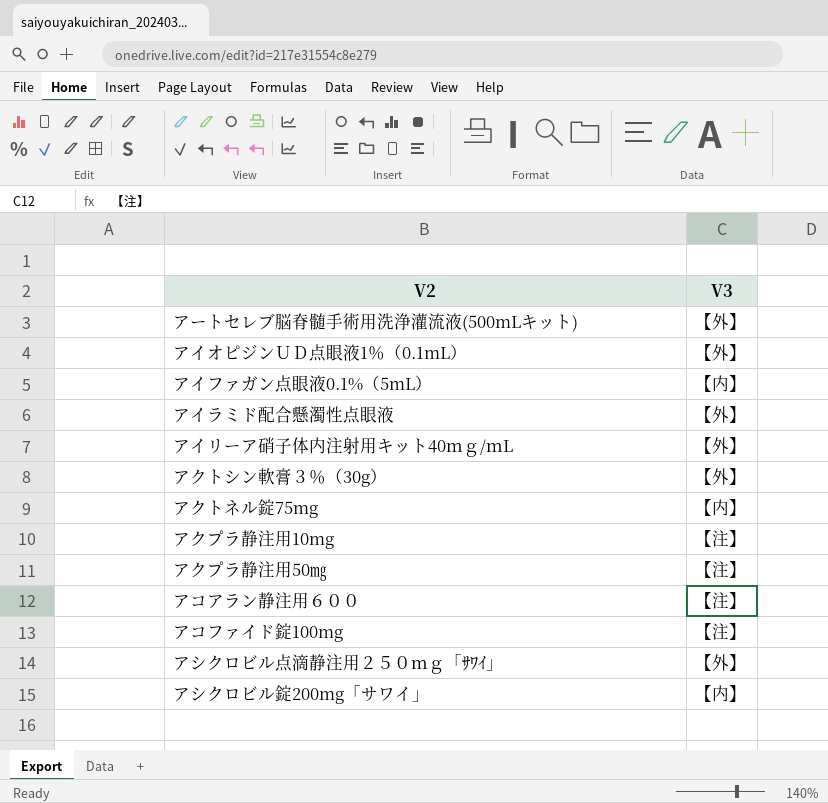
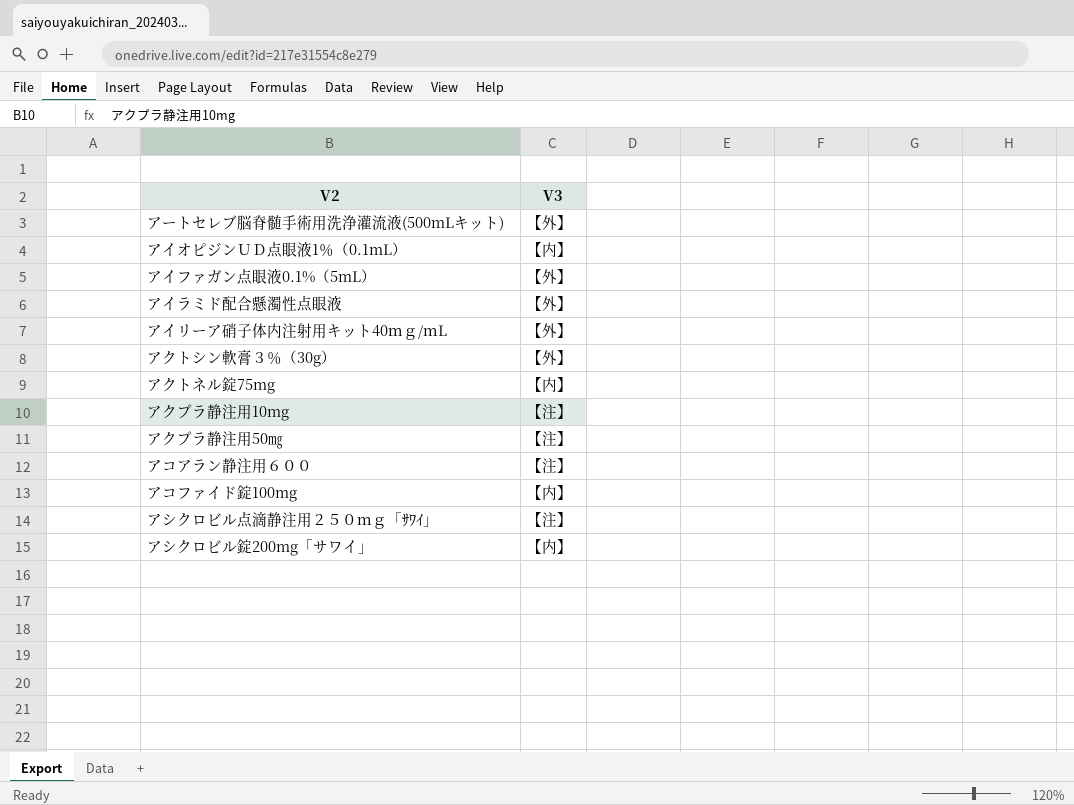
アイオピジンＵＤ点眼液1％（0.1mL） | V3: 【外】 -> 【内】
アイファガン点眼液0.1%（5mL） | V3: 【内】 -> 【外】
アコファイド錠100mg | V3: 【注】 -> 【内】
アシクロビル点滴静注用２５０ｍｇ「ｻﾜｲ」 | V3: 【外】 -> 【注】

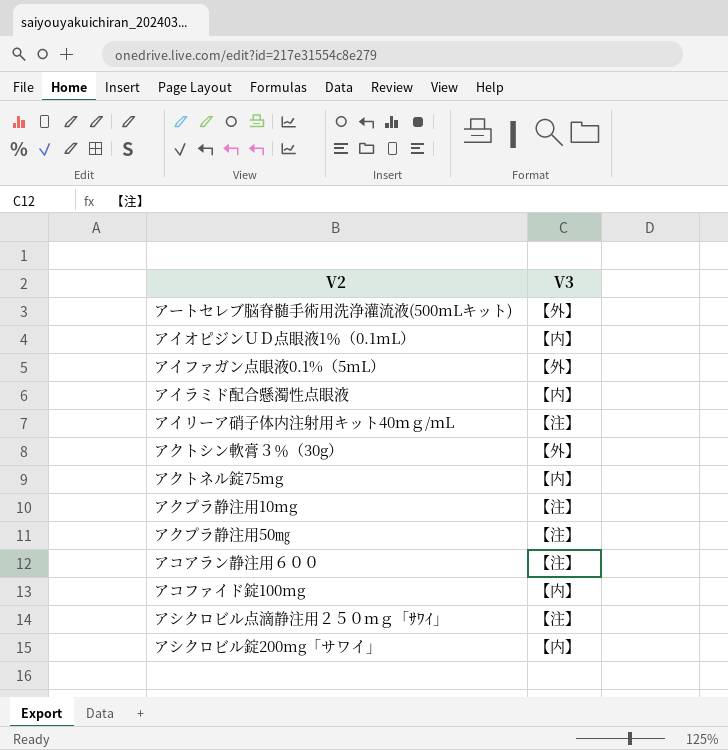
アイラミド配合懸濁性点眼液 | V3: 【外】 -> 【内】
アイリーア硝子体内注射用キット40ｍｇ/ｍL | V3: 【外】 -> 【注】

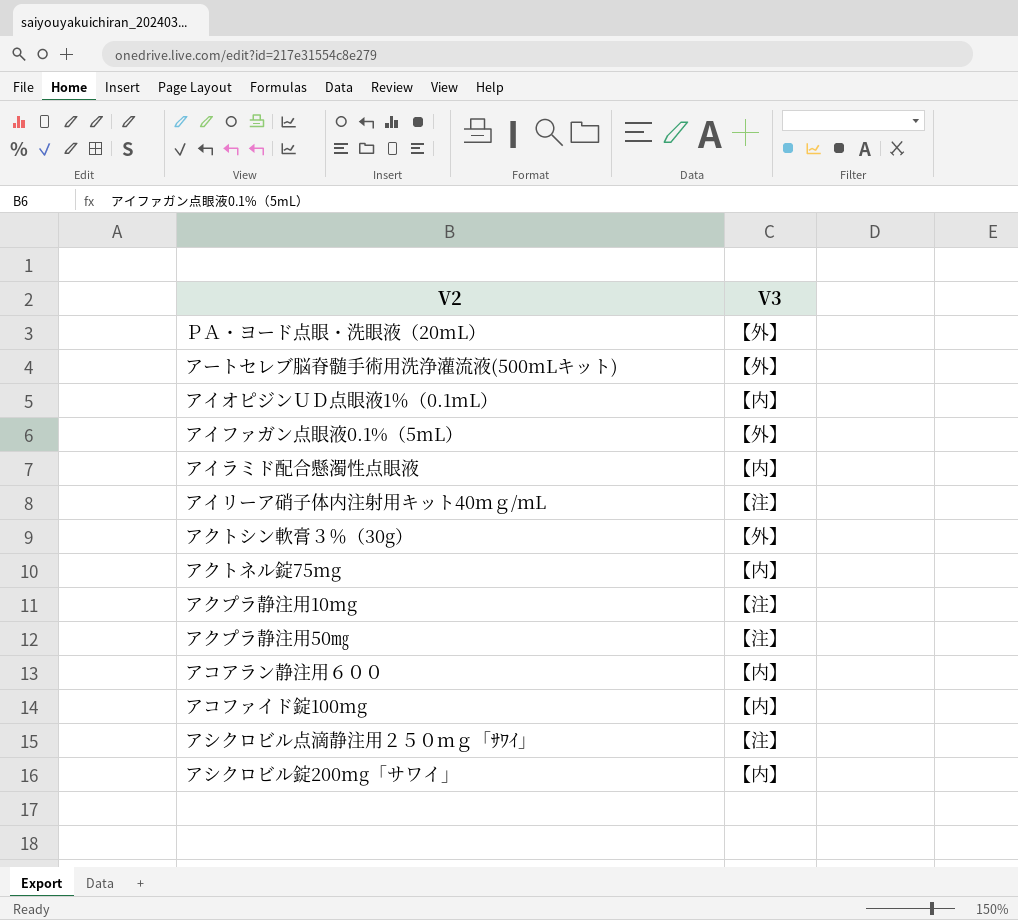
row ＰＡ・ヨード点眼・洗眼液（20mL）: none -> 【外】
アコアラン静注用６００ | V3: 【注】 -> 【内】

